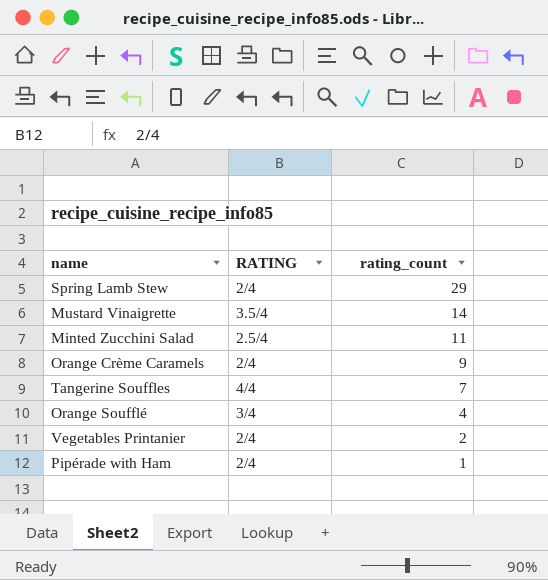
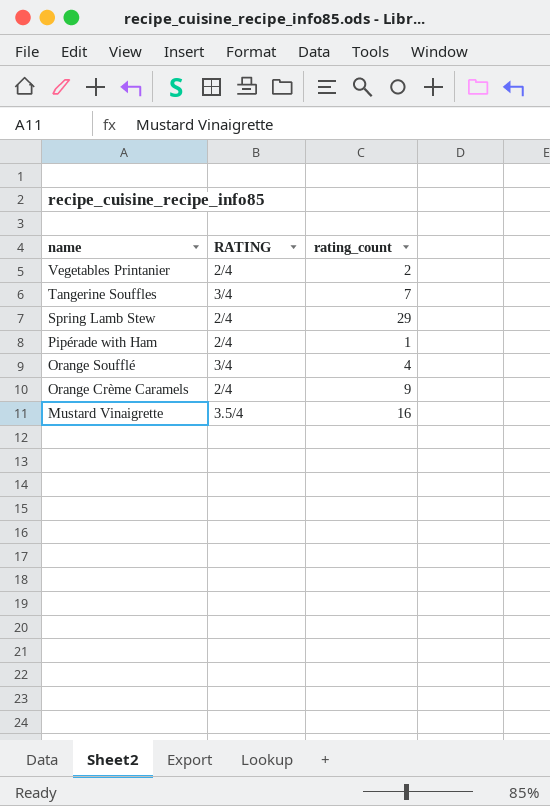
row order: rating_count descending -> name descending
row Minted Zucchini Salad: 2.5/4 | 11 -> none
Tangerine Souffles | RATING: 4/4 -> 3/4
Mustard Vinaigrette | rating_count: 14 -> 16

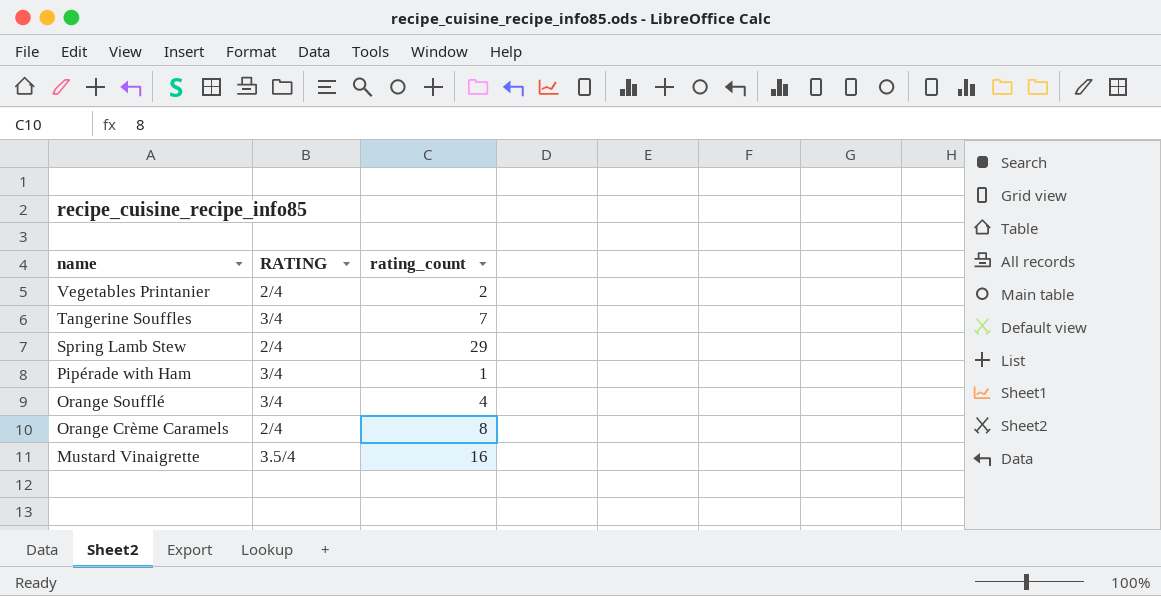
Pipérade with Ham | RATING: 2/4 -> 3/4
Orange Crème Caramels | rating_count: 9 -> 8

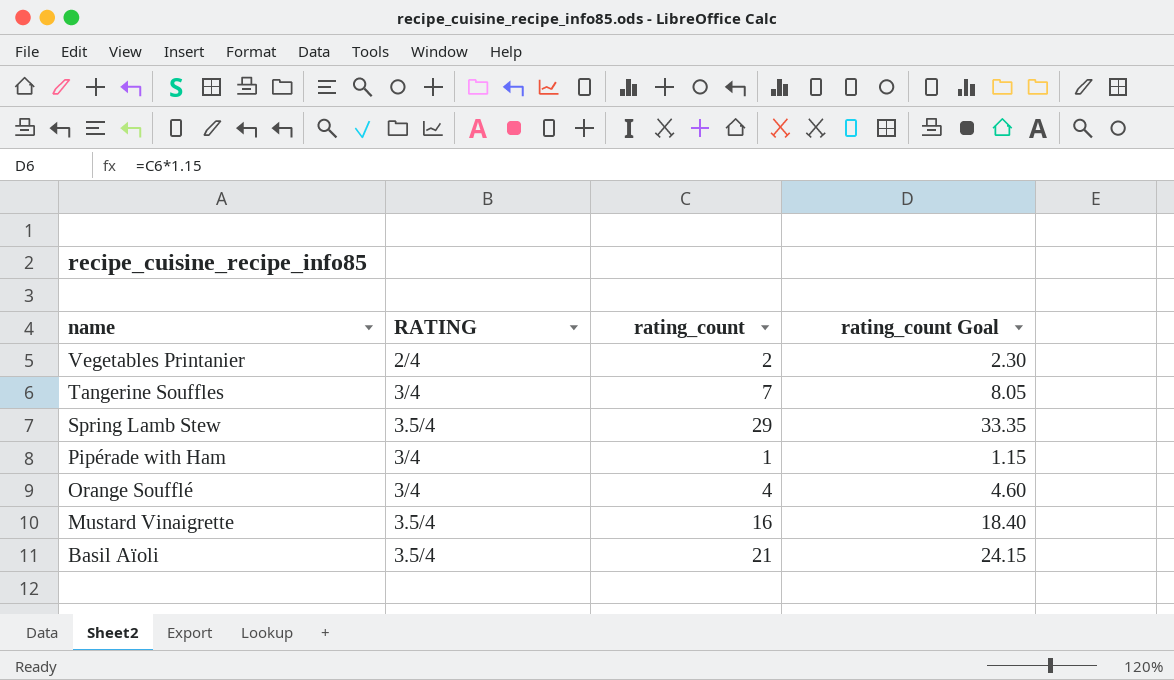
column rating_count Goal | formula: none -> [rating_count] * 1.15
row Orange Crème Caramels: 2/4 | 8 -> none
Spring Lamb Stew | RATING: 2/4 -> 3.5/4
row Basil Aïoli: none -> 3.5/4 | 21 | 24.15

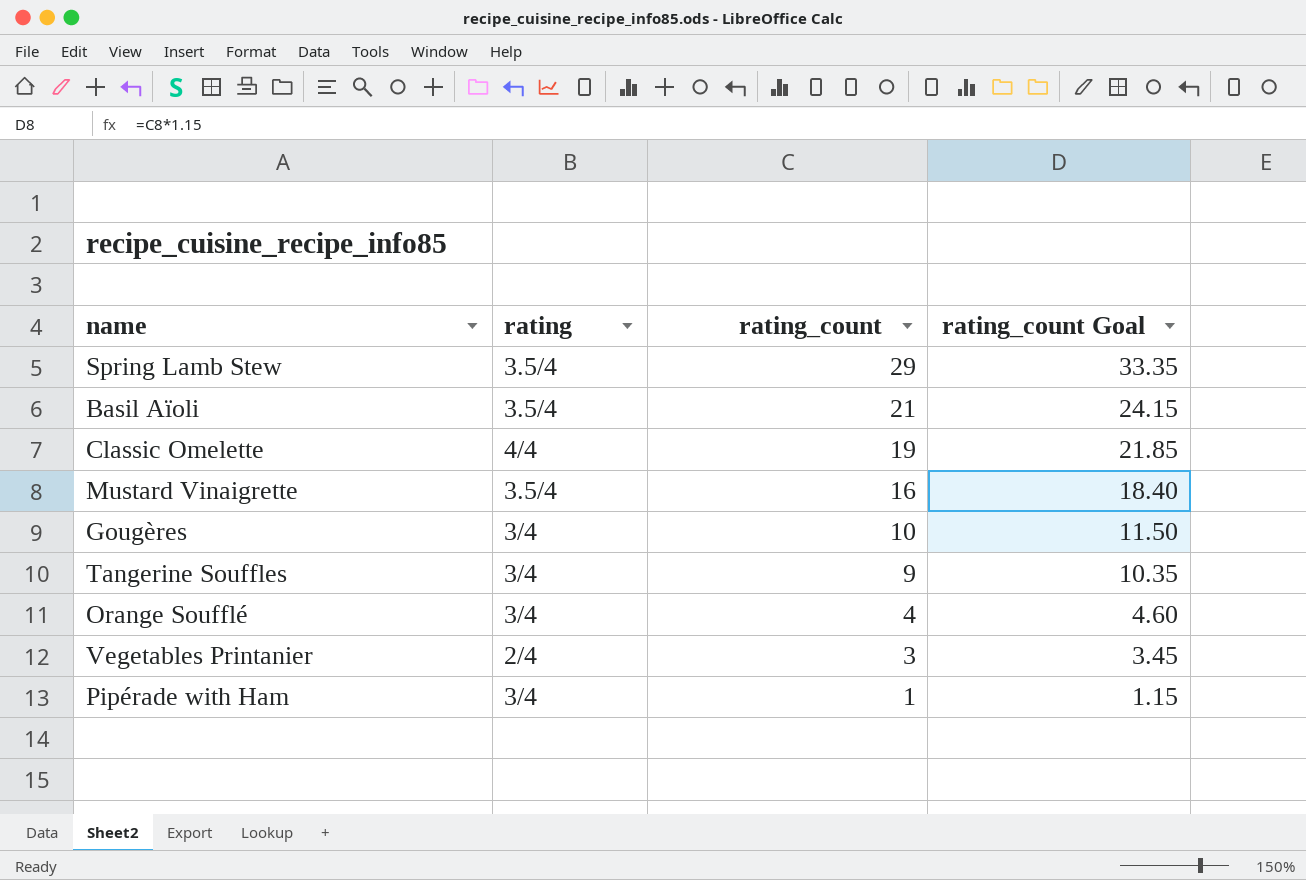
row order: name descending -> rating_count descending
column name: RATING -> rating
row Classic Omelette: none -> 4/4 | 19 | 21.85
row Gougères: none -> 3/4 | 10 | 11.50
Tangerine Souffles | rating_count: 7 -> 9
Tangerine Souffles | rating_count Goal: 8.05 -> 10.35
Vegetables Printanier | rating_count: 2 -> 3
Vegetables Printanier | rating_count Goal: 2.30 -> 3.45

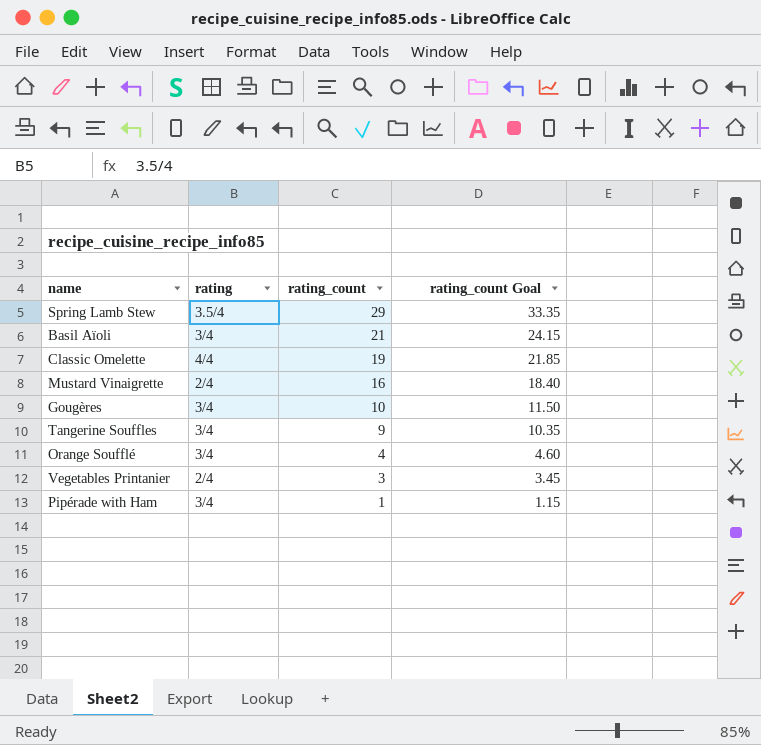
Basil Aïoli | rating: 3.5/4 -> 3/4
Mustard Vinaigrette | rating: 3.5/4 -> 2/4

